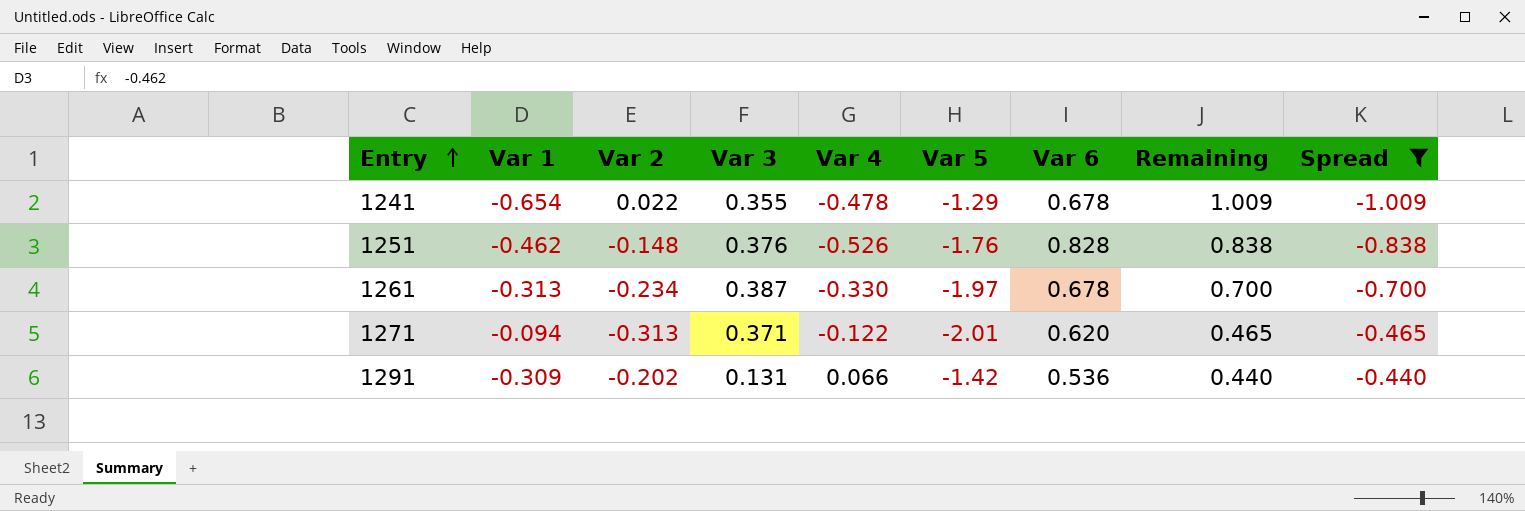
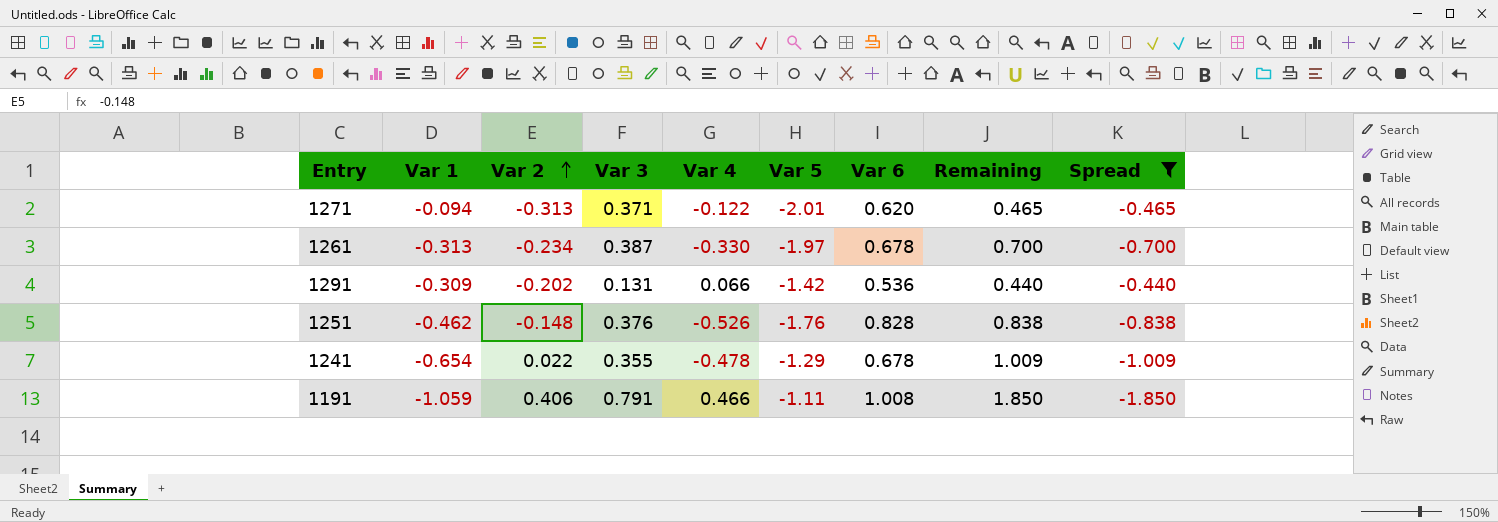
row order: Entry ascending -> Var 2 ascending
row 1191: none -> -1.059 | 0.406 | 0.791 | 0.466 | -1.11 | 1.008 | 1.850 | -1.850

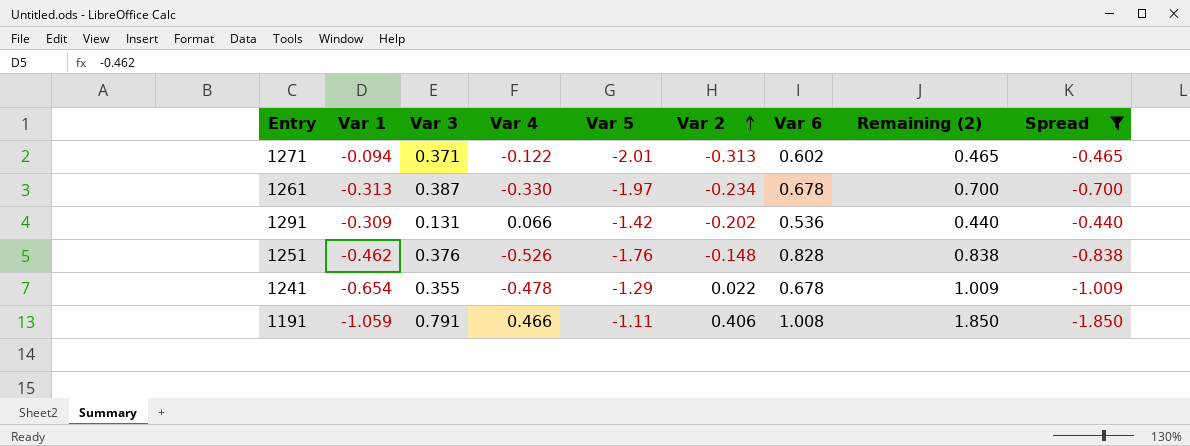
column Var 2 | position: 3 -> 6
column name: Remaining -> Remaining (2)
1271 | Var 6: 0.620 -> 0.602

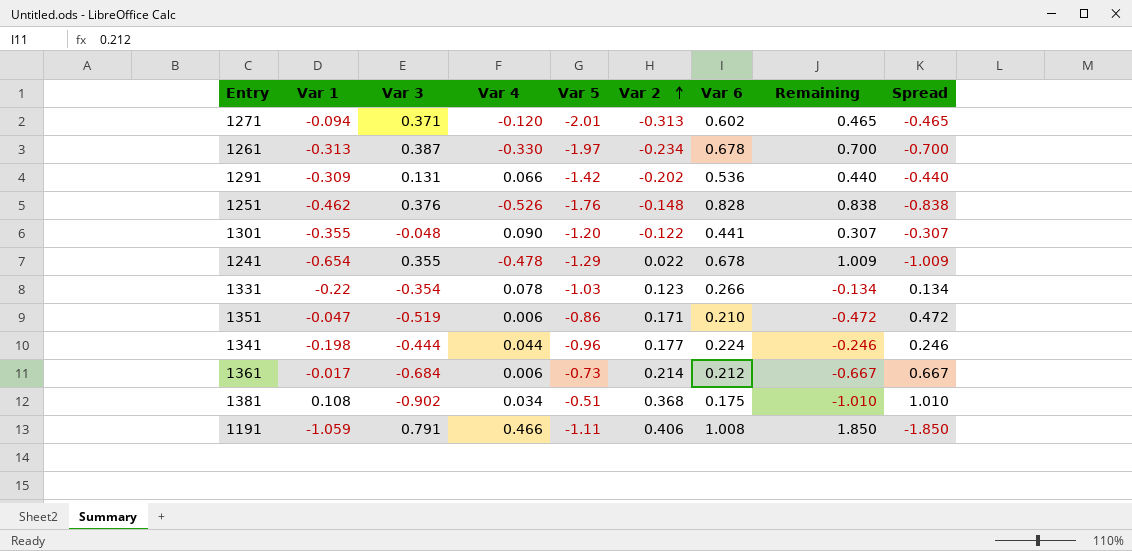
filter: Spread <= -0.440 -> none
column name: Remaining (2) -> Remaining
1271 | Var 4: -0.122 -> -0.120

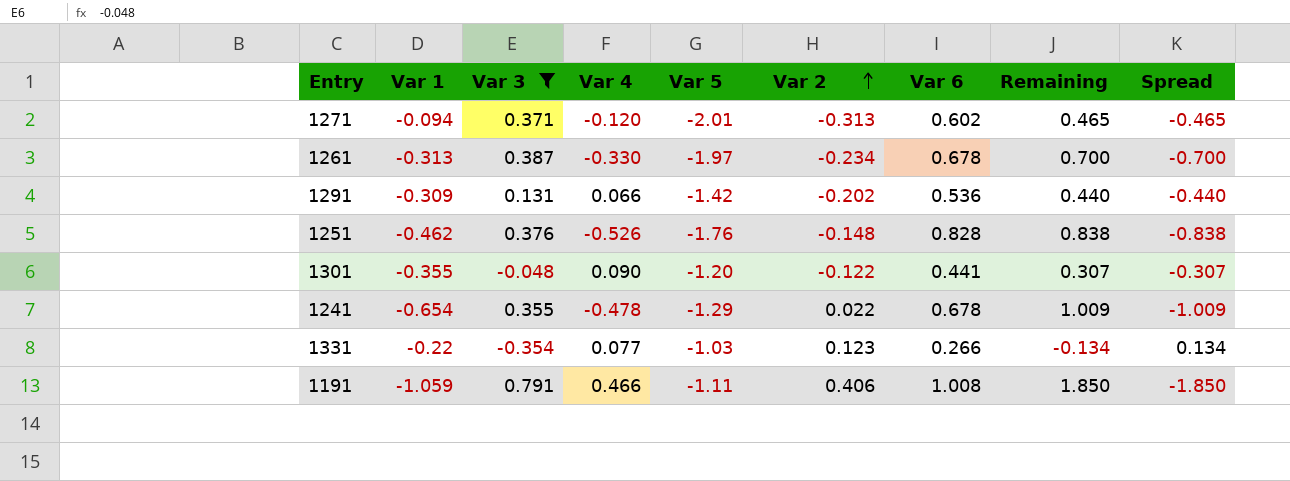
filter: none -> Var 3 >= -0.354
1331 | Var 4: 0.078 -> 0.077

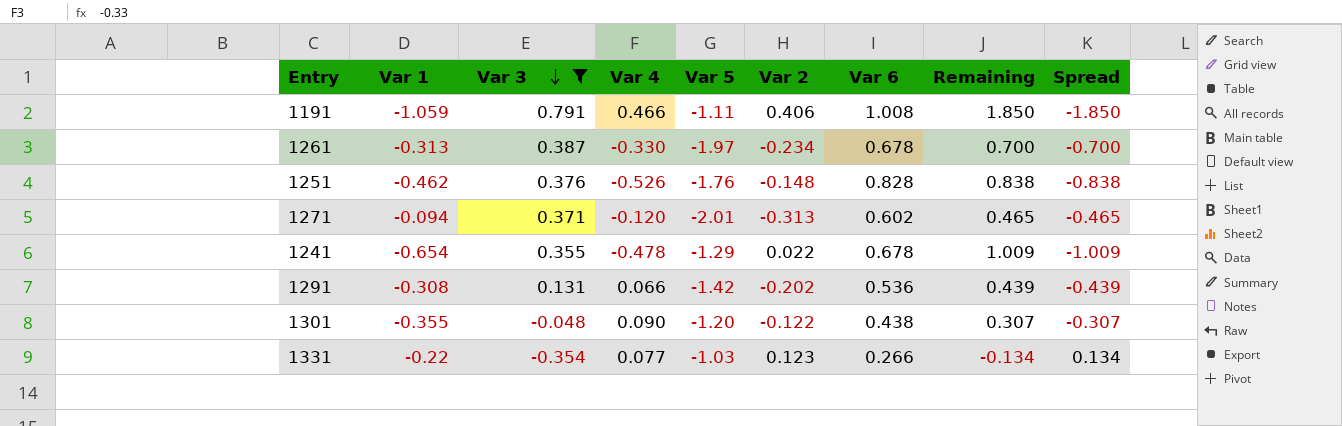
row order: Var 2 ascending -> Var 3 descending
1291 | Var 1: -0.309 -> -0.308
1291 | Remaining: 0.440 -> 0.439
1291 | Spread: -0.440 -> -0.439
1301 | Var 6: 0.441 -> 0.438

